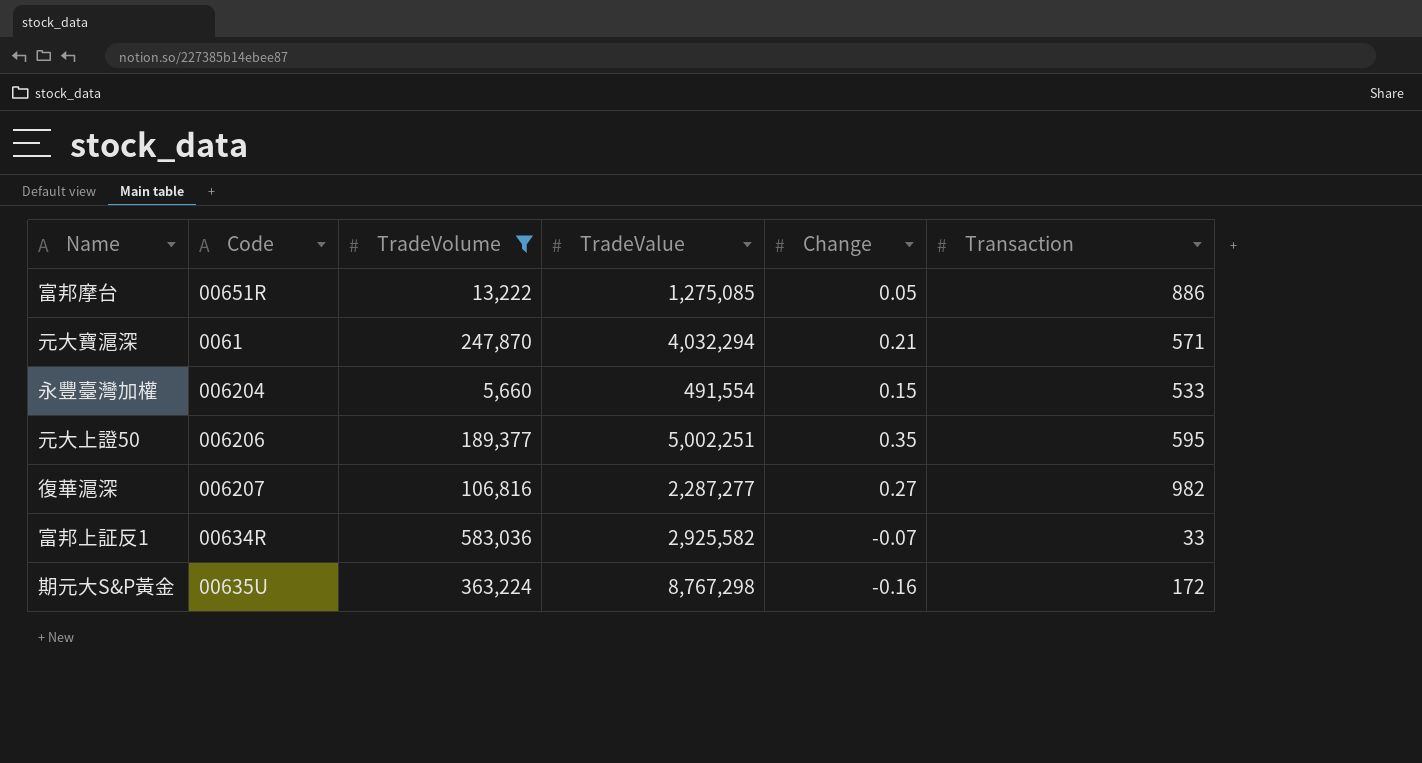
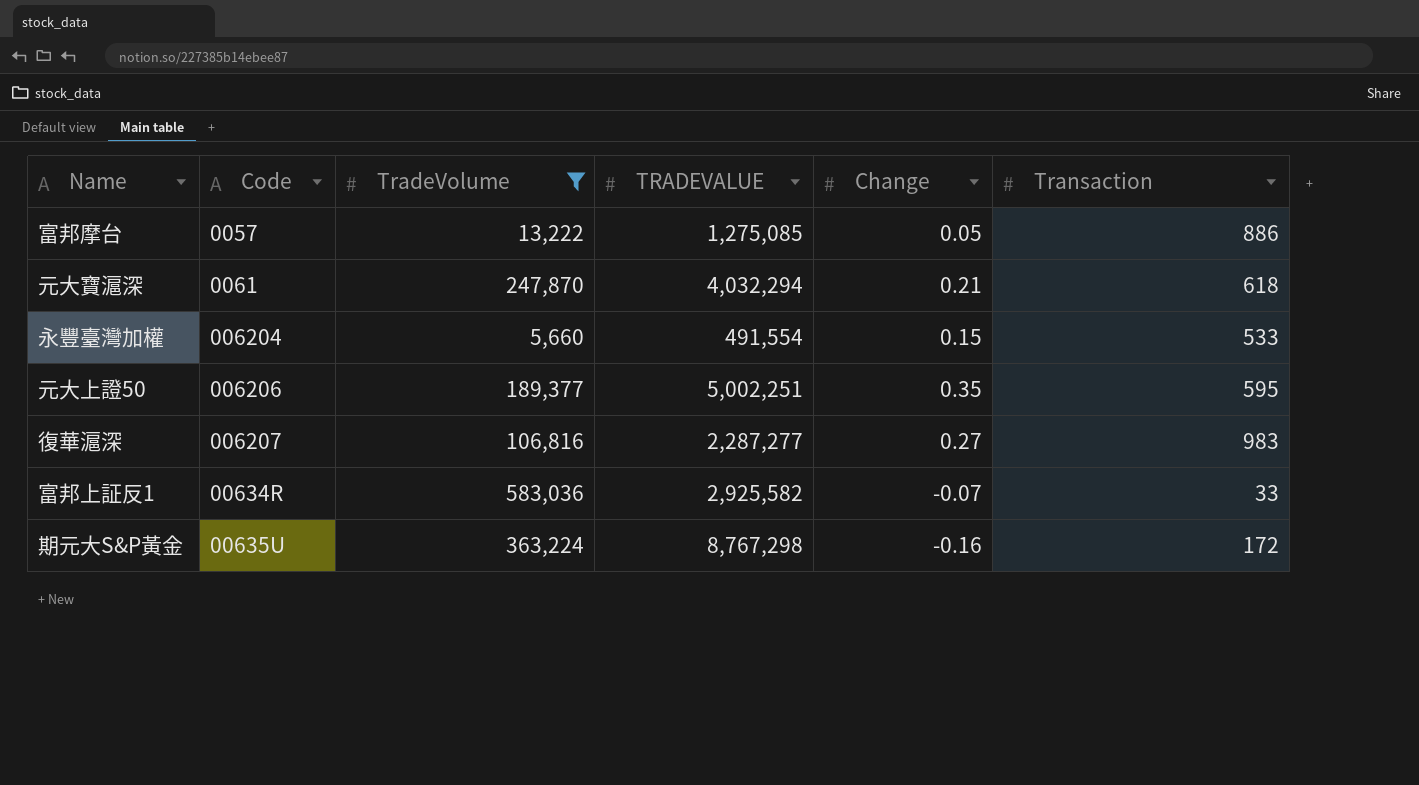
column name: TradeValue -> TRADEVALUE
富邦摩台 | Code: 00651R -> 0057
元大寶滬深 | Transaction: 571 -> 618
復華滬深 | Transaction: 982 -> 983

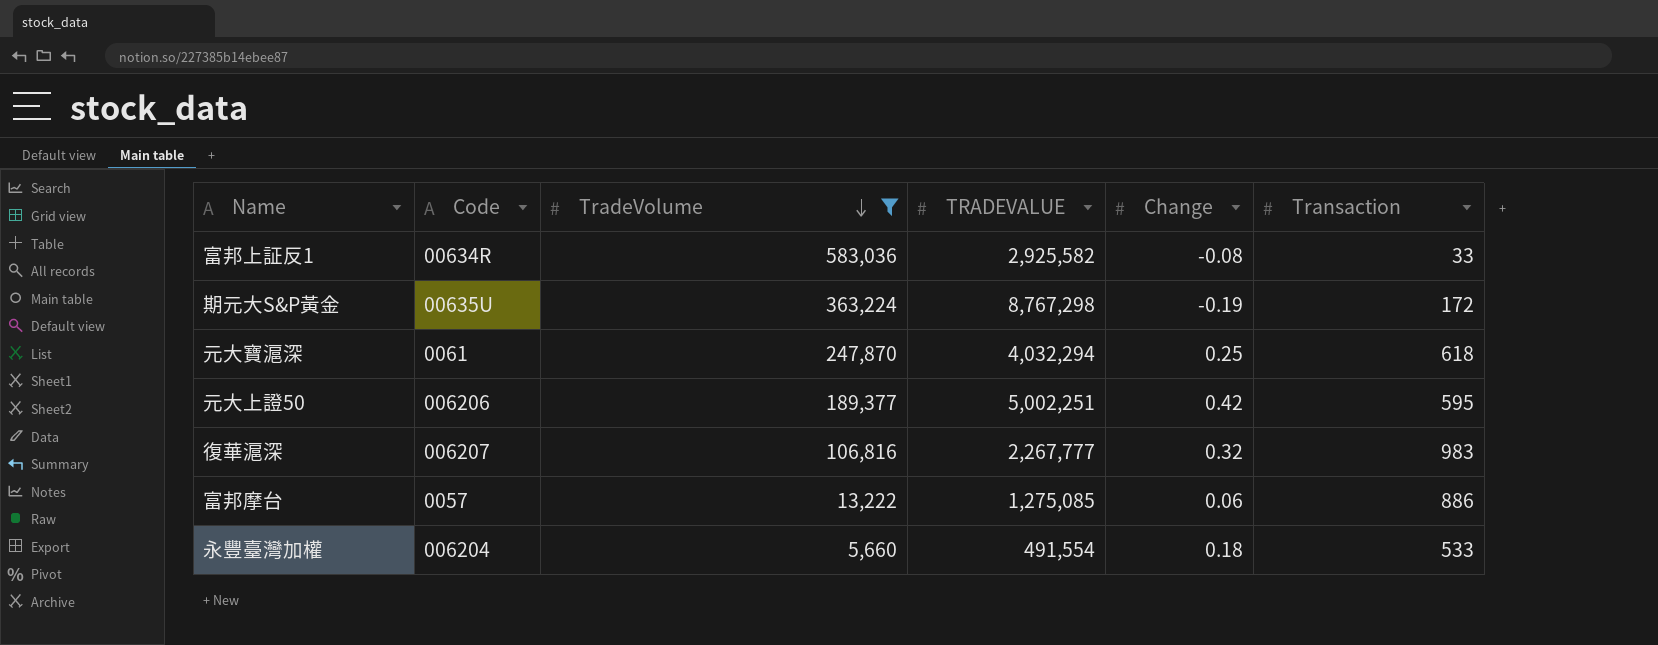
row order: none -> TradeVolume descending
富邦上証反1 | Change: -0.07 -> -0.08
期元大S&P黃金 | Change: -0.16 -> -0.19
元大寶滬深 | Change: 0.21 -> 0.25
元大上證50 | Change: 0.35 -> 0.42
復華滬深 | TRADEVALUE: 2,287,277 -> 2,267,777
復華滬深 | Change: 0.27 -> 0.32
富邦摩台 | Change: 0.05 -> 0.06
永豐臺灣加權 | Change: 0.15 -> 0.18

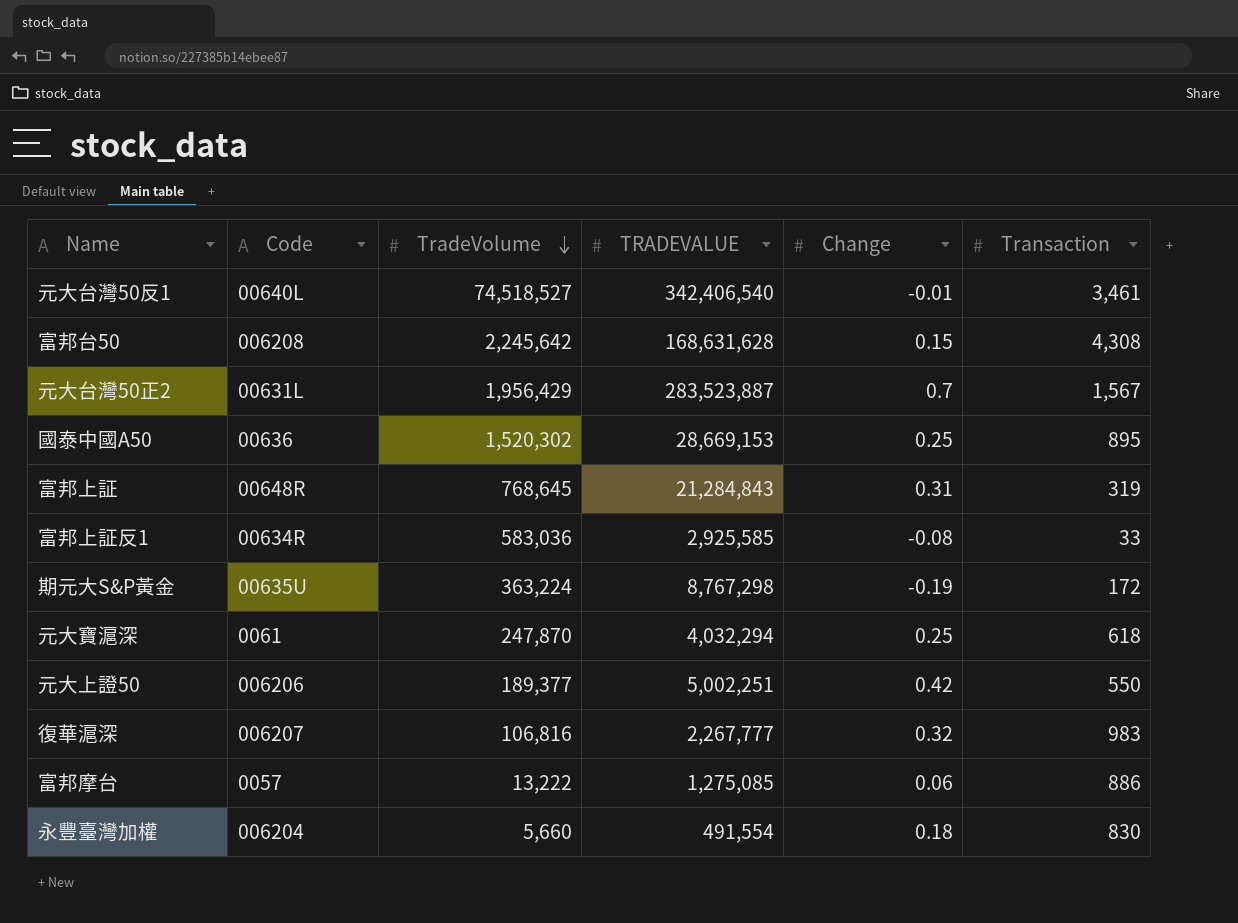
filter: TradeVolume <= 583,036 -> none
富邦上証反1 | TRADEVALUE: 2,925,582 -> 2,925,585
元大上證50 | Transaction: 595 -> 550
永豐臺灣加權 | Transaction: 533 -> 830

